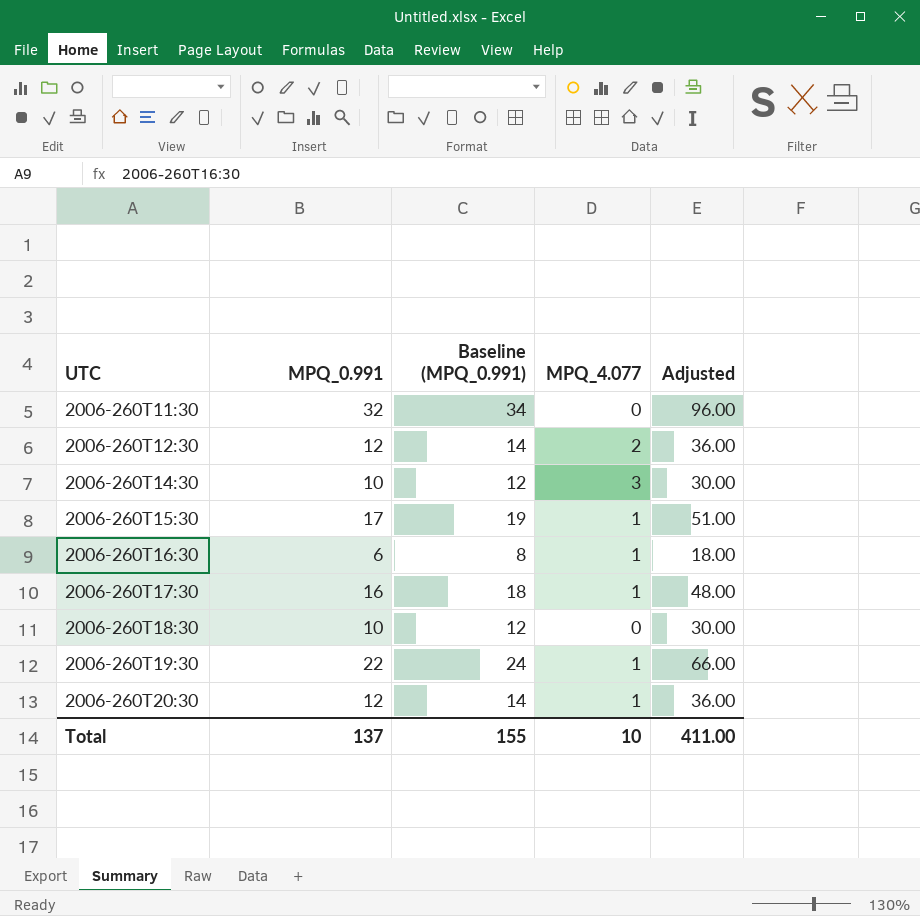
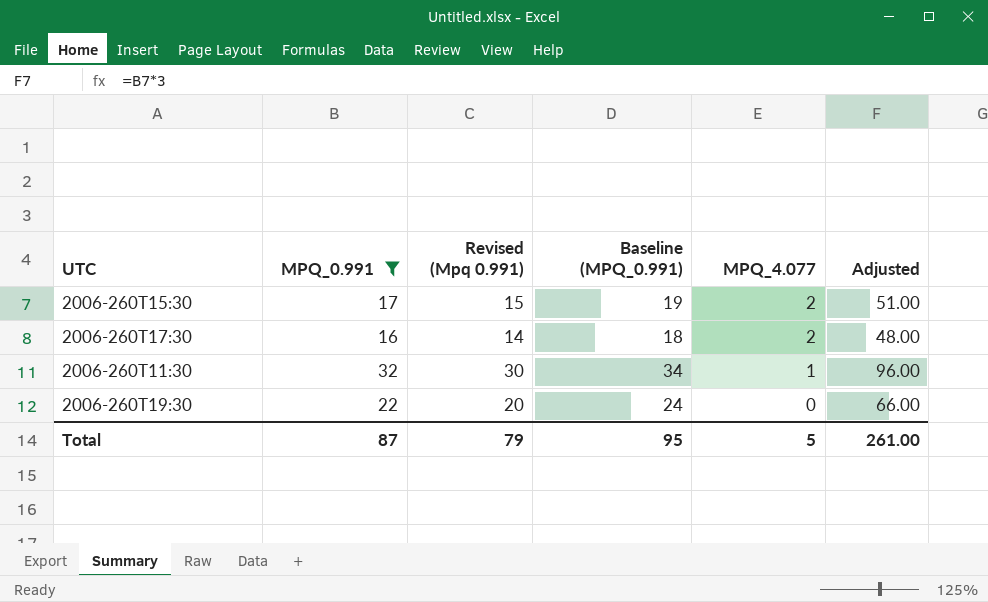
filter: none -> MPQ_0.991 >= 16
row order: UTC ascending -> MPQ_4.077 descending
column Revised (Mpq 0.991) | formula: none -> [MPQ_0.991] - 2
2006-260T15:30 | MPQ_4.077: 1 -> 2
2006-260T17:30 | MPQ_4.077: 1 -> 2
2006-260T11:30 | MPQ_4.077: 0 -> 1
2006-260T19:30 | MPQ_4.077: 1 -> 0
Total | MPQ_0.991: 137 -> 87
Total | Baseline (MPQ_0.991): 155 -> 95
Total | MPQ_4.077: 10 -> 5
Total | Adjusted: 411.00 -> 261.00

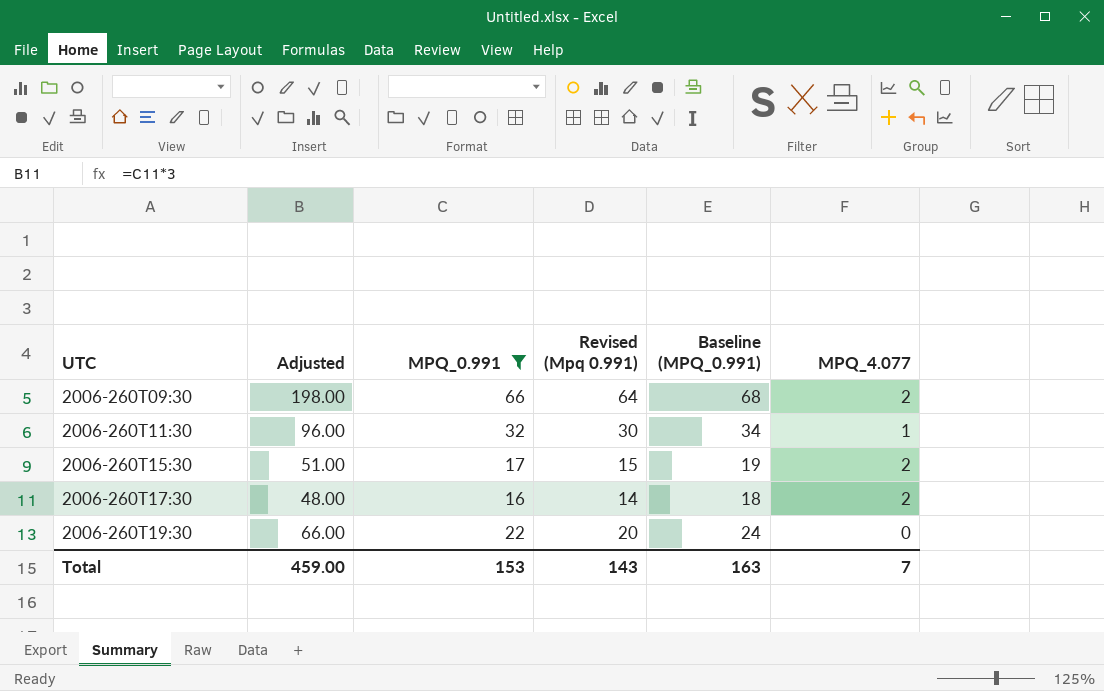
row order: MPQ_4.077 descending -> UTC ascending
column Adjusted | position: 6 -> 2
row 2006-260T09:30: none -> 198.00 | 66 | 64 | 68 | 2
Total | Adjusted: 261.00 -> 459.00
Total | MPQ_0.991: 87 -> 153
Total | Revised (Mpq 0.991): 79 -> 143
Total | Baseline (MPQ_0.991): 95 -> 163
Total | MPQ_4.077: 5 -> 7

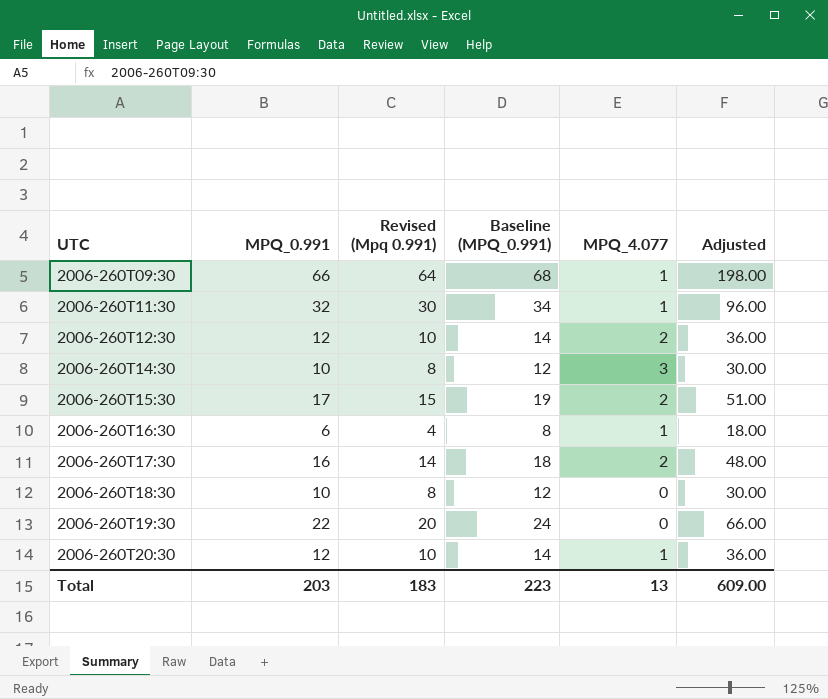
filter: MPQ_0.991 >= 16 -> none
column Adjusted | position: 2 -> 6
2006-260T09:30 | MPQ_4.077: 2 -> 1
Total | MPQ_0.991: 153 -> 203
Total | Revised (Mpq 0.991): 143 -> 183
Total | Baseline (MPQ_0.991): 163 -> 223
Total | MPQ_4.077: 7 -> 13
Total | Adjusted: 459.00 -> 609.00

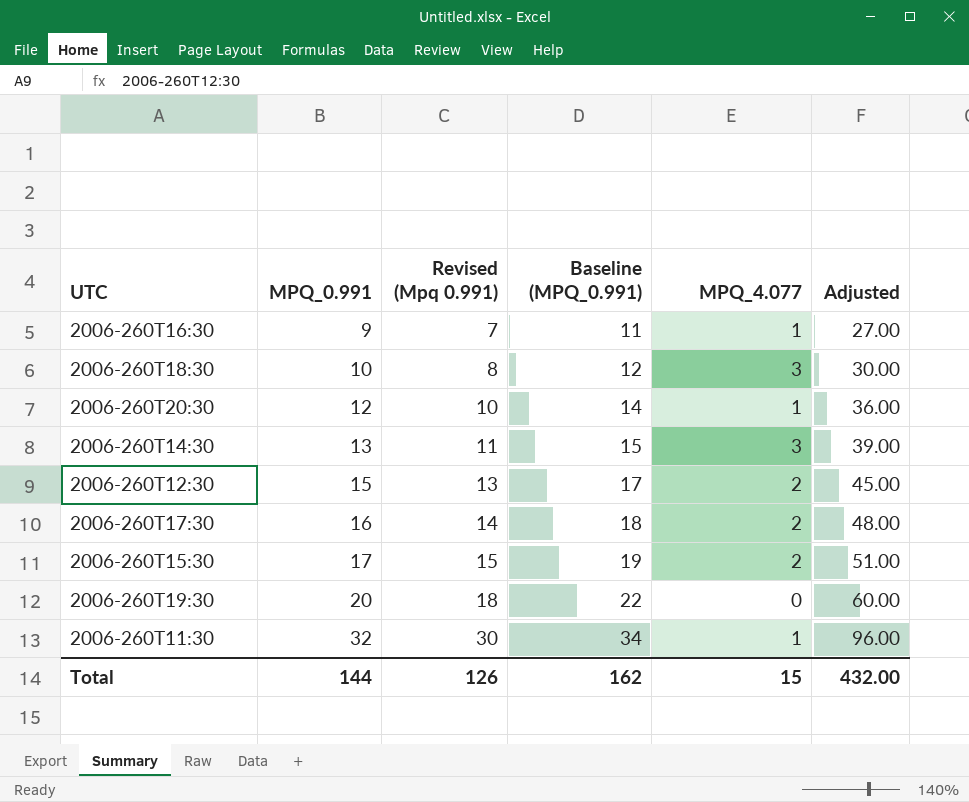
row order: UTC ascending -> MPQ_0.991 ascending
row 2006-260T09:30: 66 | 64 | 68 | 1 | 198.00 -> none
2006-260T16:30 | MPQ_0.991: 6 -> 9
2006-260T16:30 | Revised (Mpq 0.991): 4 -> 7
2006-260T16:30 | Baseline (MPQ_0.991): 8 -> 11
2006-260T16:30 | Adjusted: 18.00 -> 27.00
2006-260T18:30 | MPQ_4.077: 0 -> 3
2006-260T14:30 | MPQ_0.991: 10 -> 13
2006-260T14:30 | Revised (Mpq 0.991): 8 -> 11
2006-260T14:30 | Baseline (MPQ_0.991): 12 -> 15
2006-260T14:30 | Adjusted: 30.00 -> 39.00
2006-260T12:30 | MPQ_0.991: 12 -> 15
2006-260T12:30 | Revised (Mpq 0.991): 10 -> 13
2006-260T12:30 | Baseline (MPQ_0.991): 14 -> 17
2006-260T12:30 | Adjusted: 36.00 -> 45.00
2006-260T19:30 | MPQ_0.991: 22 -> 20
2006-260T19:30 | Revised (Mpq 0.991): 20 -> 18
2006-260T19:30 | Baseline (MPQ_0.991): 24 -> 22
2006-260T19:30 | Adjusted: 66.00 -> 60.00
Total | MPQ_0.991: 203 -> 144
Total | Revised (Mpq 0.991): 183 -> 126
Total | Baseline (MPQ_0.991): 223 -> 162
Total | MPQ_4.077: 13 -> 15
Total | Adjusted: 609.00 -> 432.00

